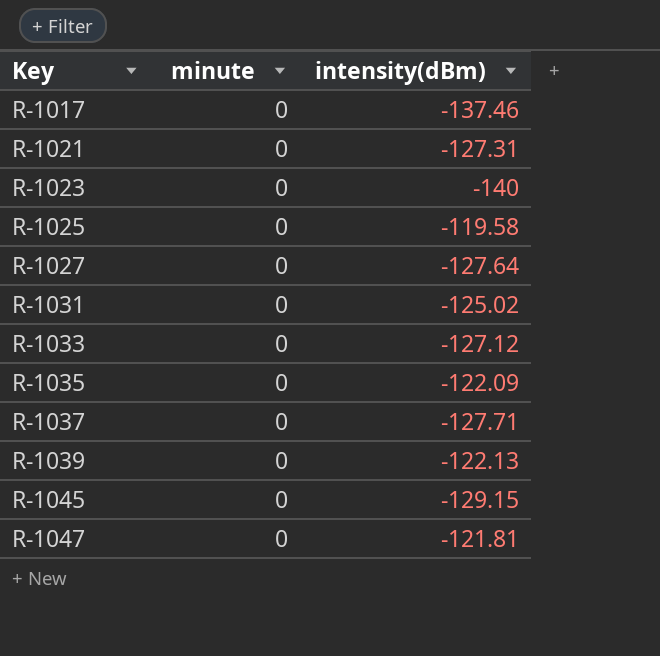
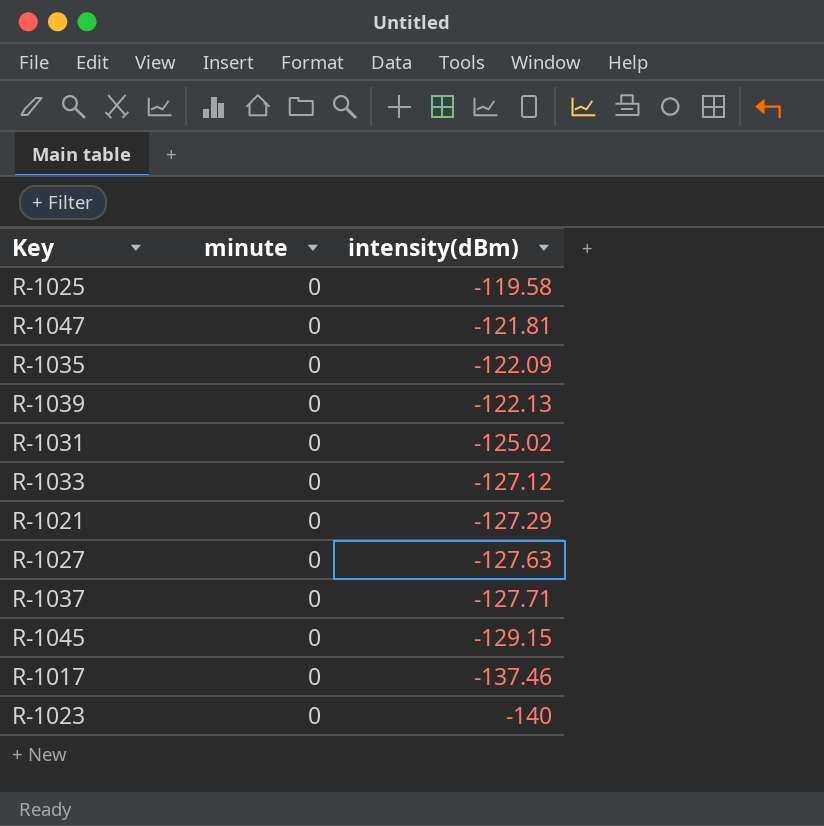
row order: Key ascending -> intensity(dBm) descending
R-1021 | intensity(dBm): -127.31 -> -127.29
R-1027 | intensity(dBm): -127.64 -> -127.63

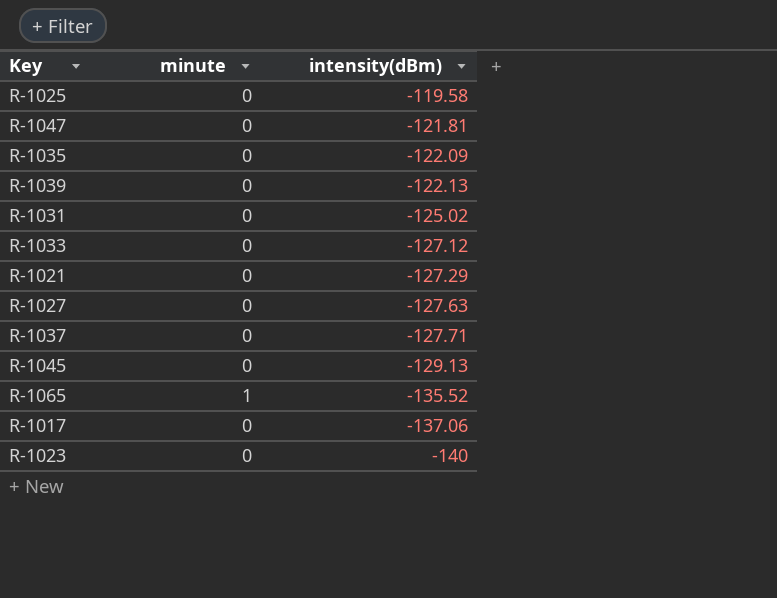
R-1045 | intensity(dBm): -129.15 -> -129.13
row R-1065: none -> 1 | -135.52
R-1017 | intensity(dBm): -137.46 -> -137.06

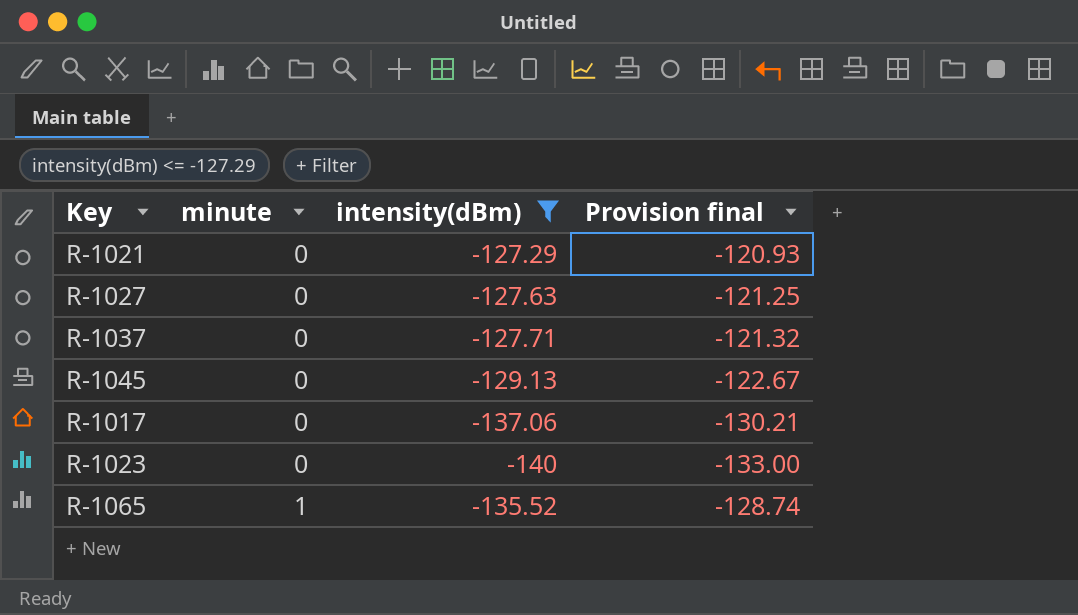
filter: none -> intensity(dBm) <= -127.29
row order: intensity(dBm) descending -> minute ascending
column Provision final | formula: none -> [intensity(dBm)] * 0.95

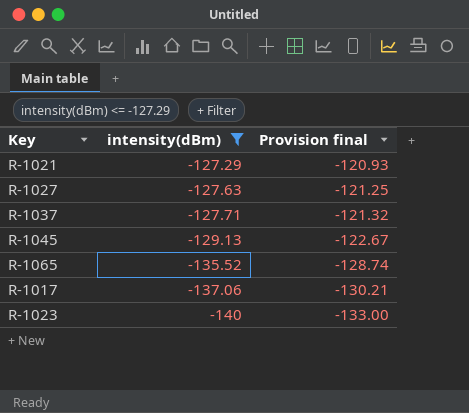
row order: minute ascending -> intensity(dBm) descending
column minute | position: 2 -> none

